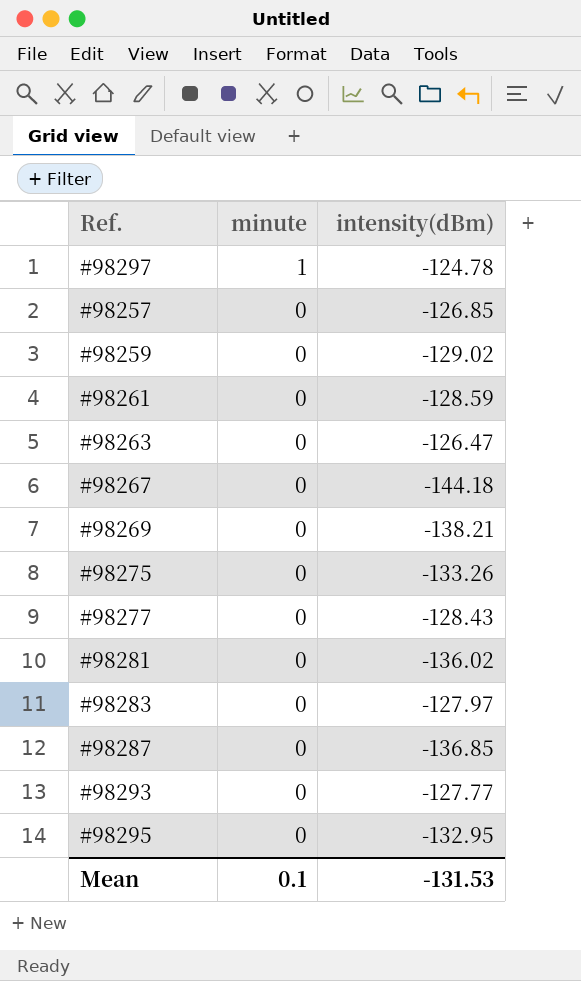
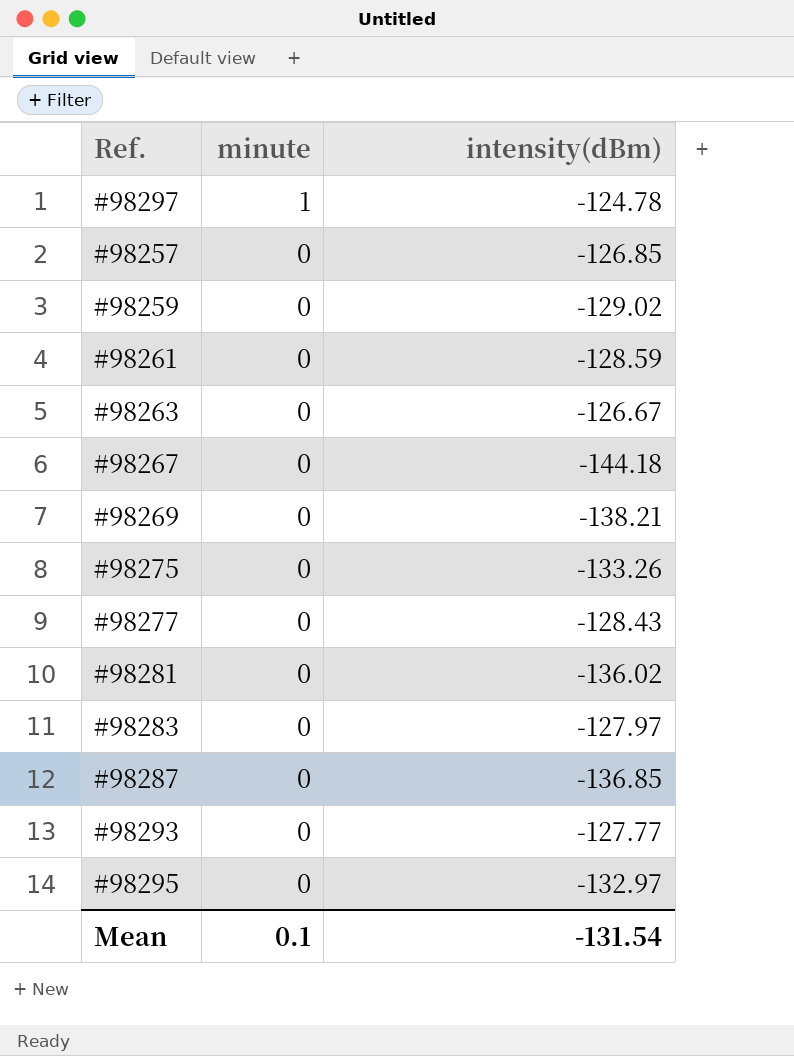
#98263 | intensity(dBm): -126.47 -> -126.67
#98295 | intensity(dBm): -132.95 -> -132.97
Mean | intensity(dBm): -131.53 -> -131.54

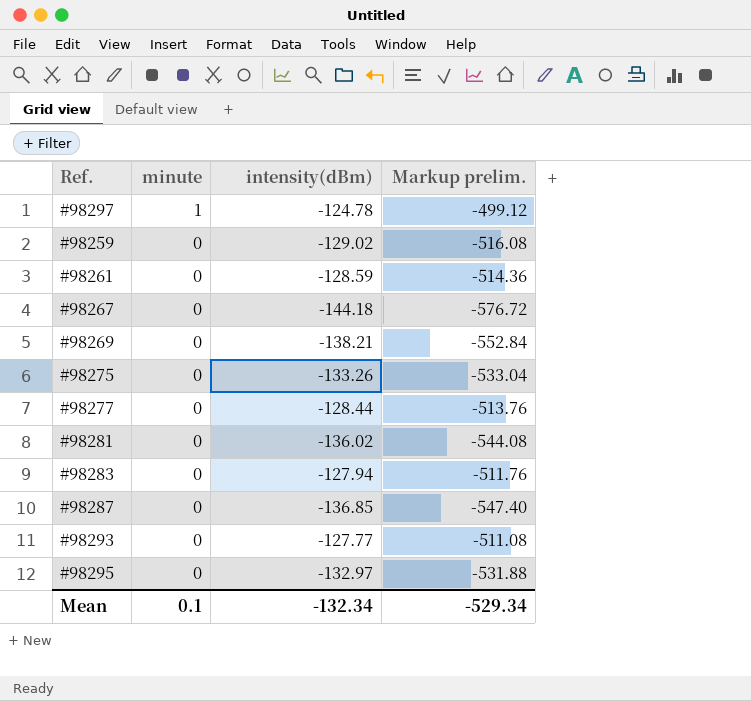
column Markup prelim. | formula: none -> [intensity(dBm)] * 4
row #98257: 0 | -126.85 -> none
row #98263: 0 | -126.67 -> none
#98277 | intensity(dBm): -128.43 -> -128.44
#98283 | intensity(dBm): -127.97 -> -127.94
Mean | intensity(dBm): -131.54 -> -132.34

